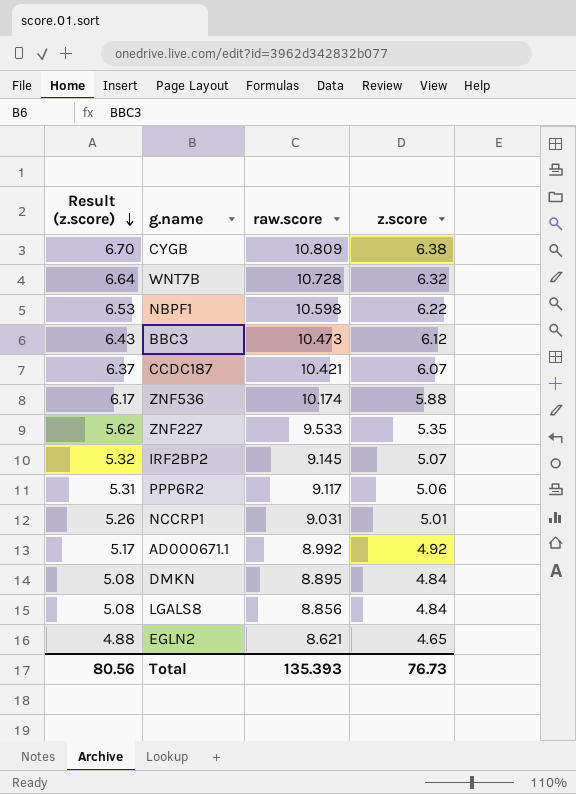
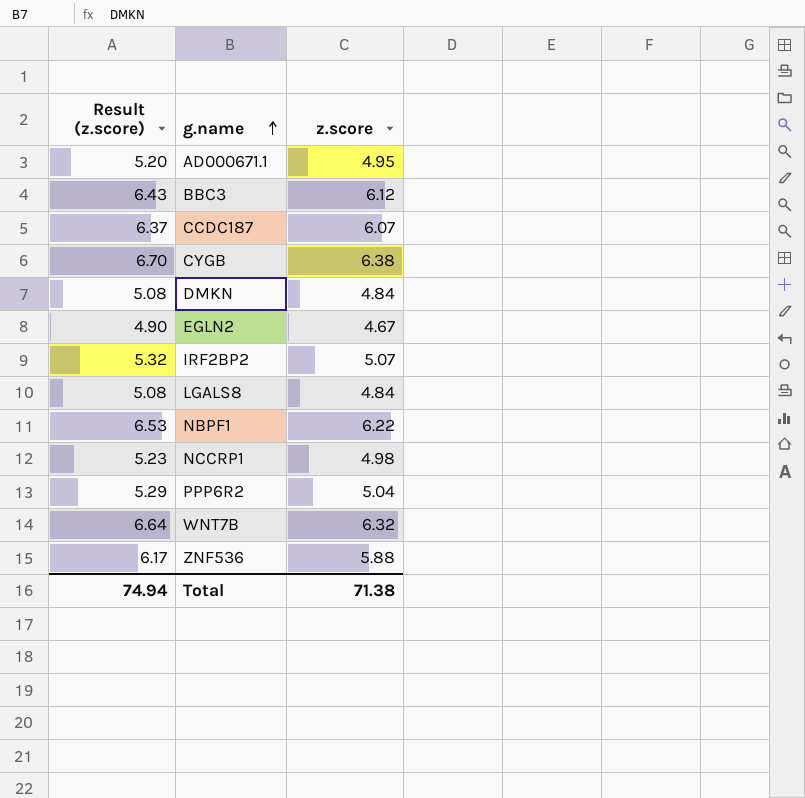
row order: Result (z.score) descending -> g.name ascending
column raw.score | position: 3 -> none
row ZNF227: 5.62 | 9.533 | 5.35 -> none
AD000671.1 | Result (z.score): 5.17 -> 5.20
AD000671.1 | z.score: 4.92 -> 4.95
EGLN2 | Result (z.score): 4.88 -> 4.90
EGLN2 | z.score: 4.65 -> 4.67
NCCRP1 | Result (z.score): 5.26 -> 5.23
NCCRP1 | z.score: 5.01 -> 4.98
PPP6R2 | Result (z.score): 5.31 -> 5.29
PPP6R2 | z.score: 5.06 -> 5.04
Total | Result (z.score): 80.56 -> 74.94
Total | z.score: 76.73 -> 71.38

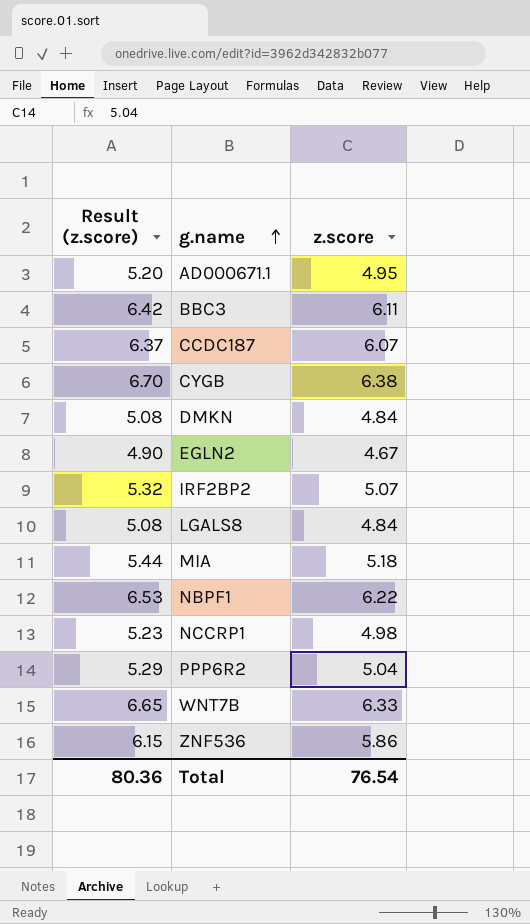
BBC3 | Result (z.score): 6.43 -> 6.42
BBC3 | z.score: 6.12 -> 6.11
row MIA: none -> 5.44 | 5.18
WNT7B | Result (z.score): 6.64 -> 6.65
WNT7B | z.score: 6.32 -> 6.33
ZNF536 | Result (z.score): 6.17 -> 6.15
ZNF536 | z.score: 5.88 -> 5.86
Total | Result (z.score): 74.94 -> 80.36
Total | z.score: 71.38 -> 76.54

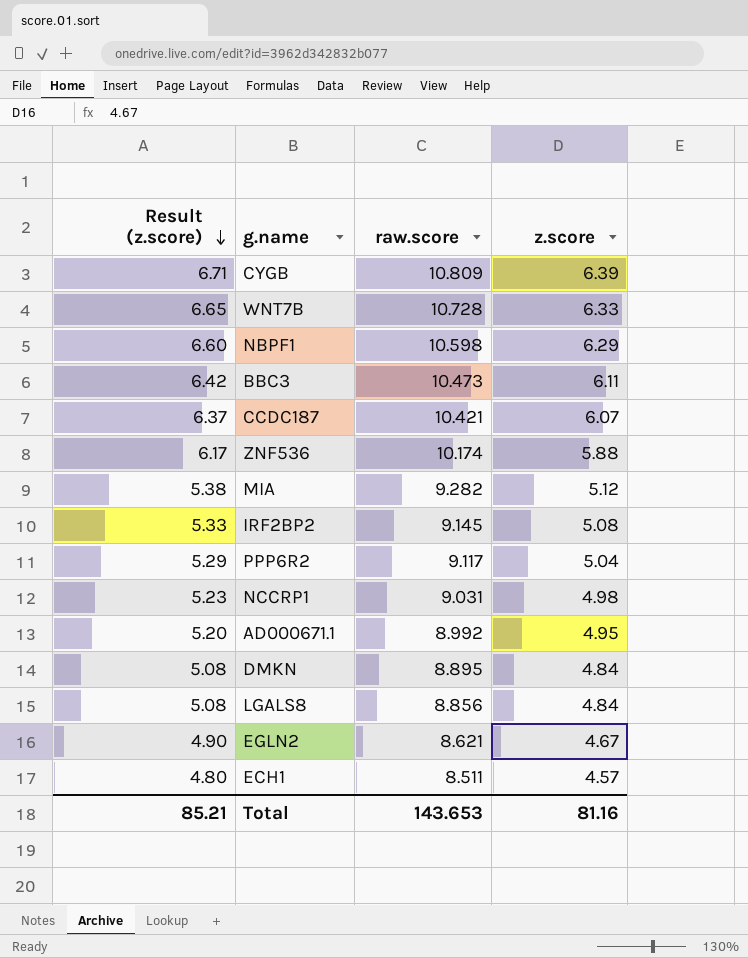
row order: g.name ascending -> Result (z.score) descending
column raw.score | position: none -> 3
CYGB | Result (z.score): 6.70 -> 6.71
CYGB | z.score: 6.38 -> 6.39
NBPF1 | Result (z.score): 6.53 -> 6.60
NBPF1 | z.score: 6.22 -> 6.29
ZNF536 | Result (z.score): 6.15 -> 6.17
ZNF536 | z.score: 5.86 -> 5.88
MIA | Result (z.score): 5.44 -> 5.38
MIA | z.score: 5.18 -> 5.12
IRF2BP2 | Result (z.score): 5.32 -> 5.33
IRF2BP2 | z.score: 5.07 -> 5.08
row ECH1: none -> 4.80 | 8.511 | 4.57
Total | Result (z.score): 80.36 -> 85.21
Total | z.score: 76.54 -> 81.16

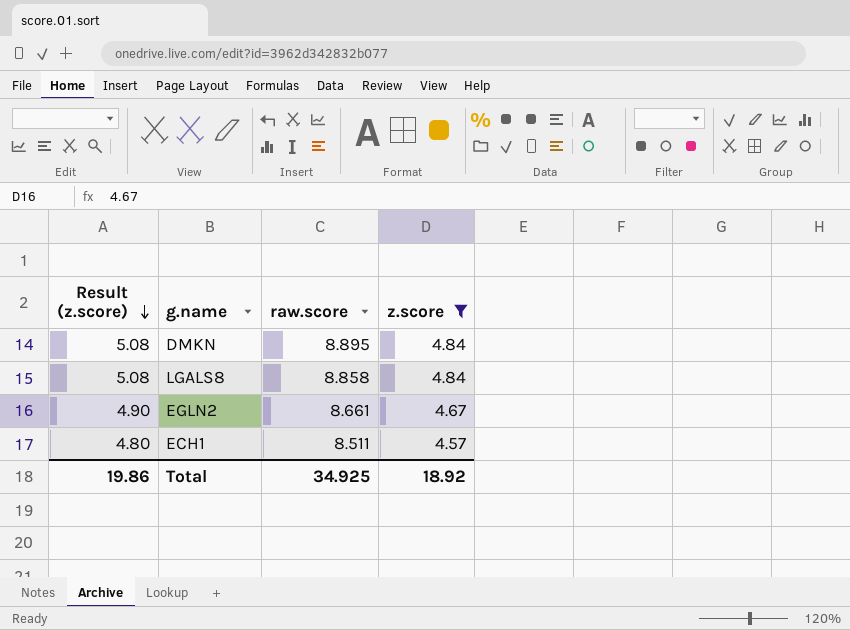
filter: none -> z.score <= 4.84
LGALS8 | raw.score: 8.856 -> 8.858
EGLN2 | raw.score: 8.621 -> 8.661
Total | Result (z.score): 85.21 -> 19.86
Total | raw.score: 143.653 -> 34.925
Total | z.score: 81.16 -> 18.92

